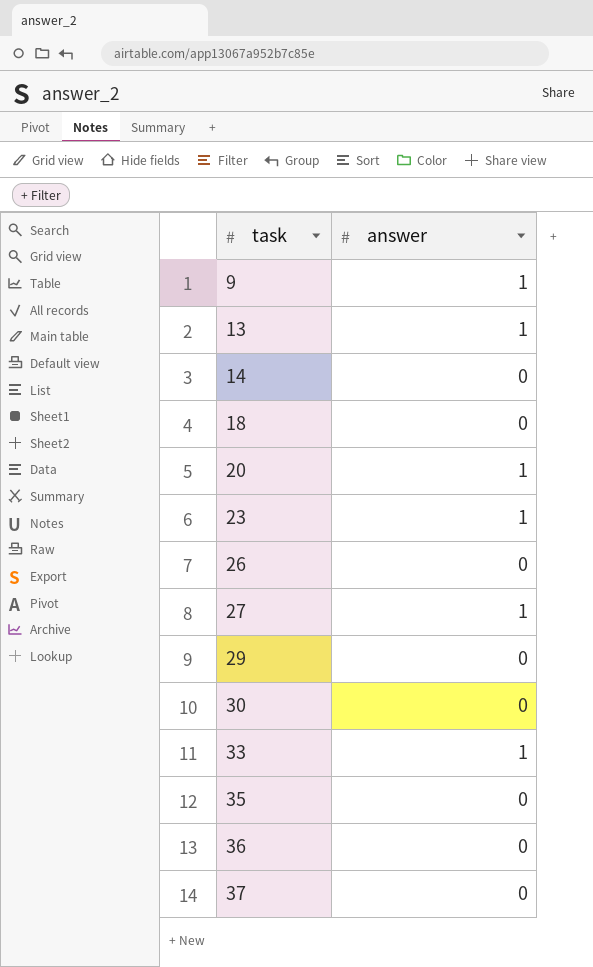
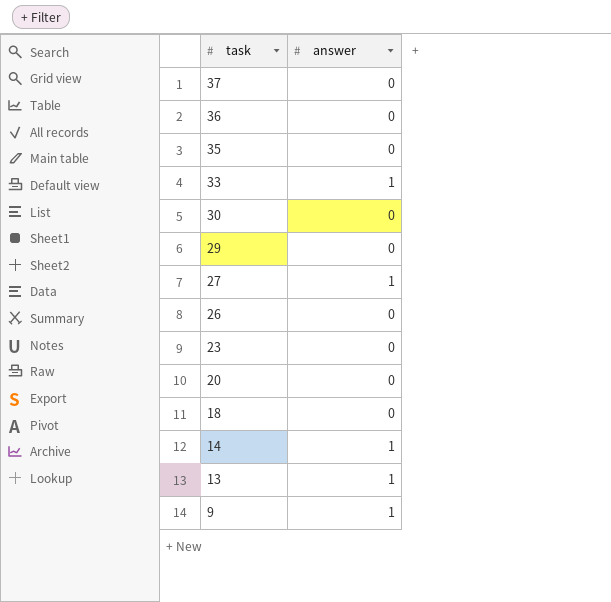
row order: task ascending -> task descending
23 | answer: 1 -> 0
20 | answer: 1 -> 0
14 | answer: 0 -> 1

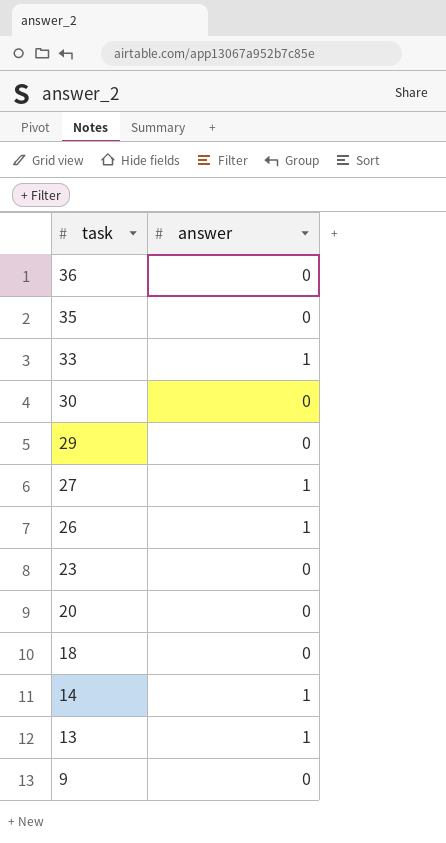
row 37: 0 -> none
26 | answer: 0 -> 1
9 | answer: 1 -> 0

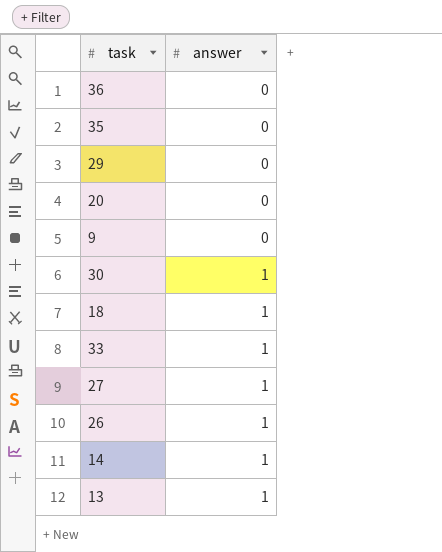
row order: task descending -> answer ascending
row 23: 0 -> none
30 | answer: 0 -> 1
18 | answer: 0 -> 1

